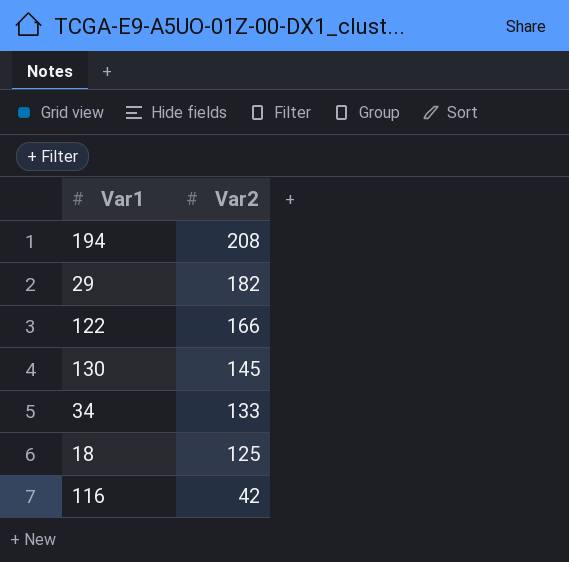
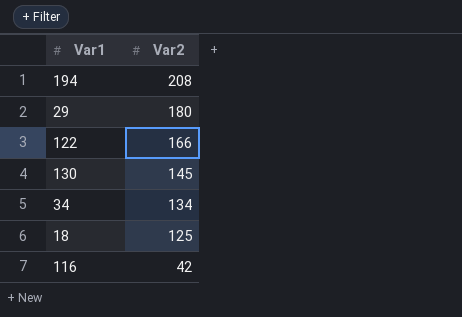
29 | Var2: 182 -> 180
34 | Var2: 133 -> 134

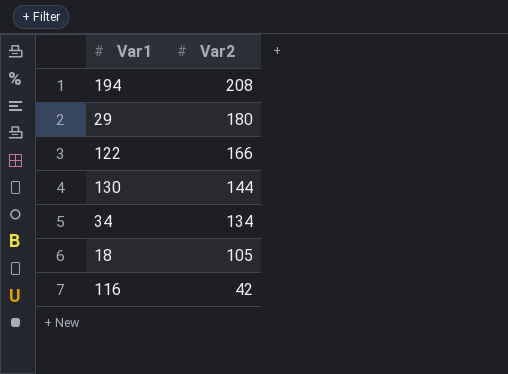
130 | Var2: 145 -> 144
18 | Var2: 125 -> 105

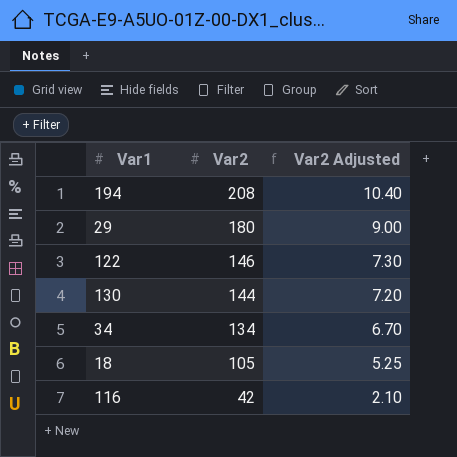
column Var2 Adjusted | formula: none -> [Var2] * 0.05
122 | Var2: 166 -> 146

